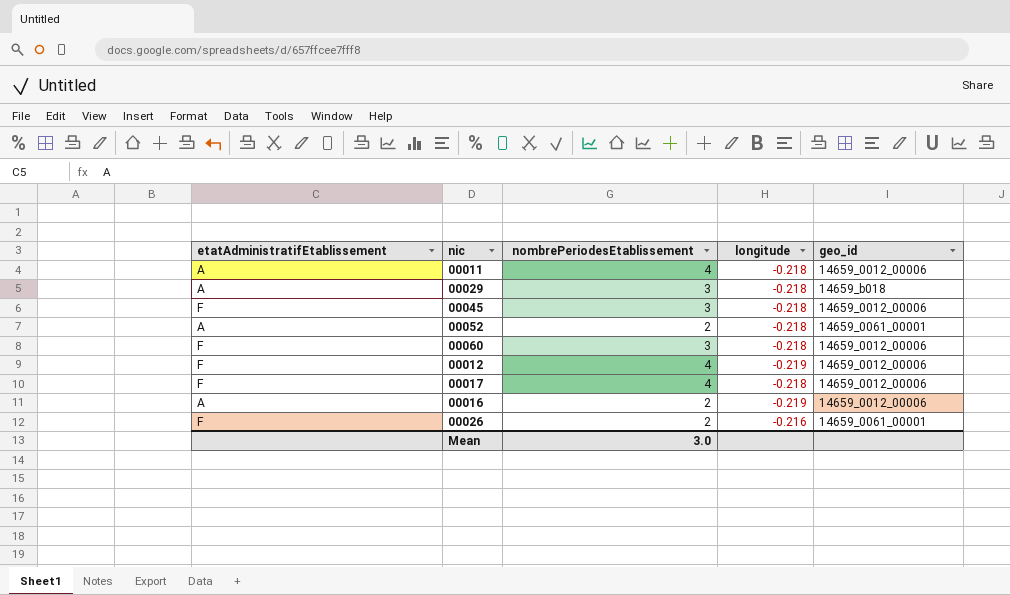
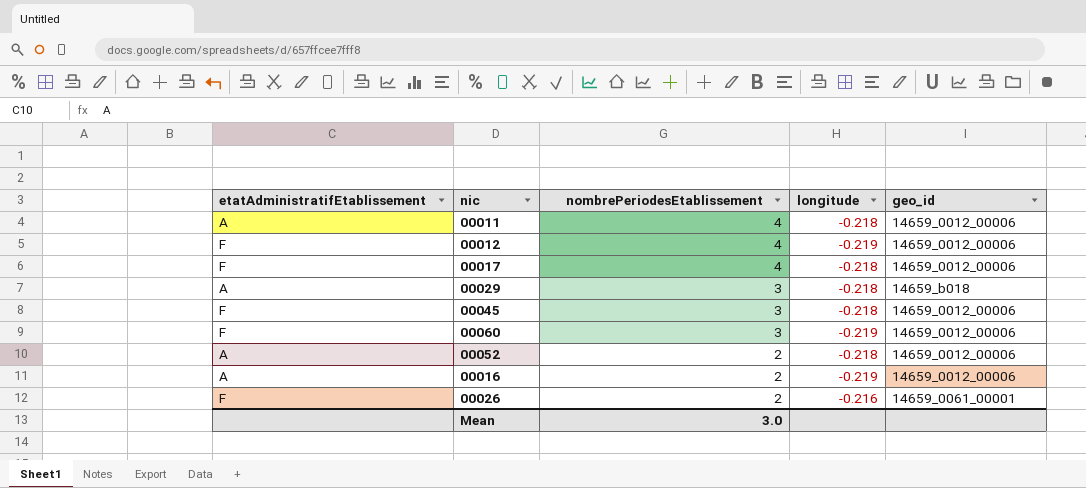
row order: none -> nombrePeriodesEtablissement descending
00060 | longitude: -0.218 -> -0.219
00052 | geo_id: 14659_0061_00001 -> 14659_0012_00006

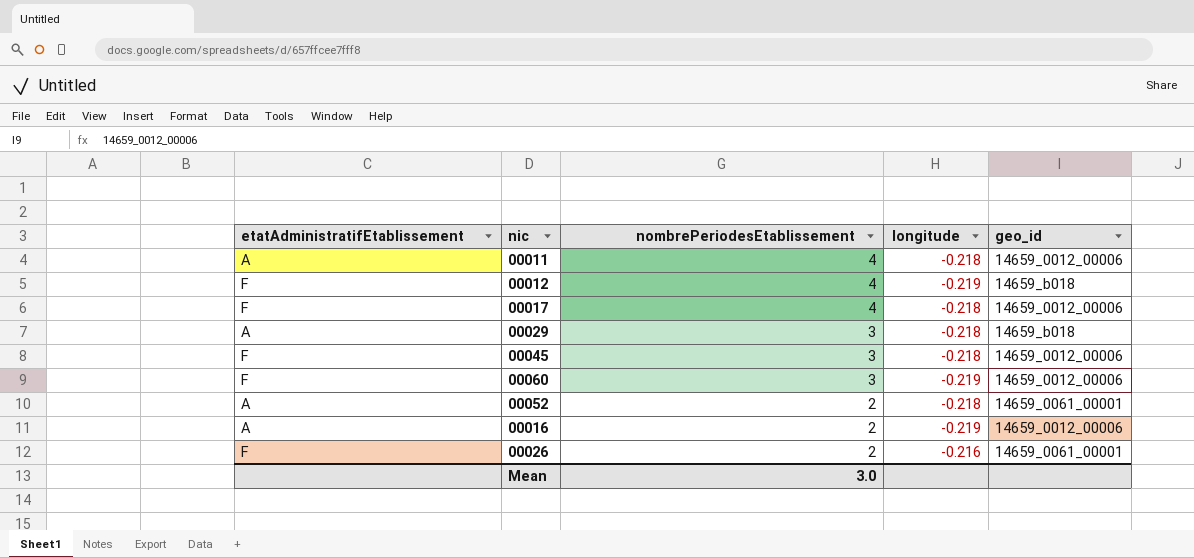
00012 | geo_id: 14659_0012_00006 -> 14659_b018
00052 | geo_id: 14659_0012_00006 -> 14659_0061_00001

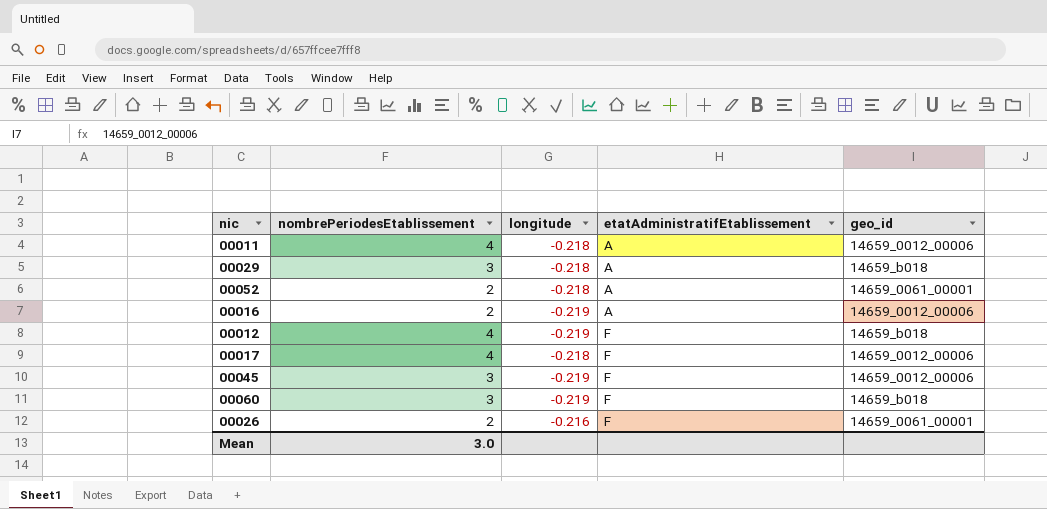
row order: nombrePeriodesEtablissement descending -> etatAdministratifEtablissement ascending
column etatAdministratifEtablissement | position: 1 -> 4
00045 | longitude: -0.218 -> -0.219
00060 | geo_id: 14659_0012_00006 -> 14659_b018

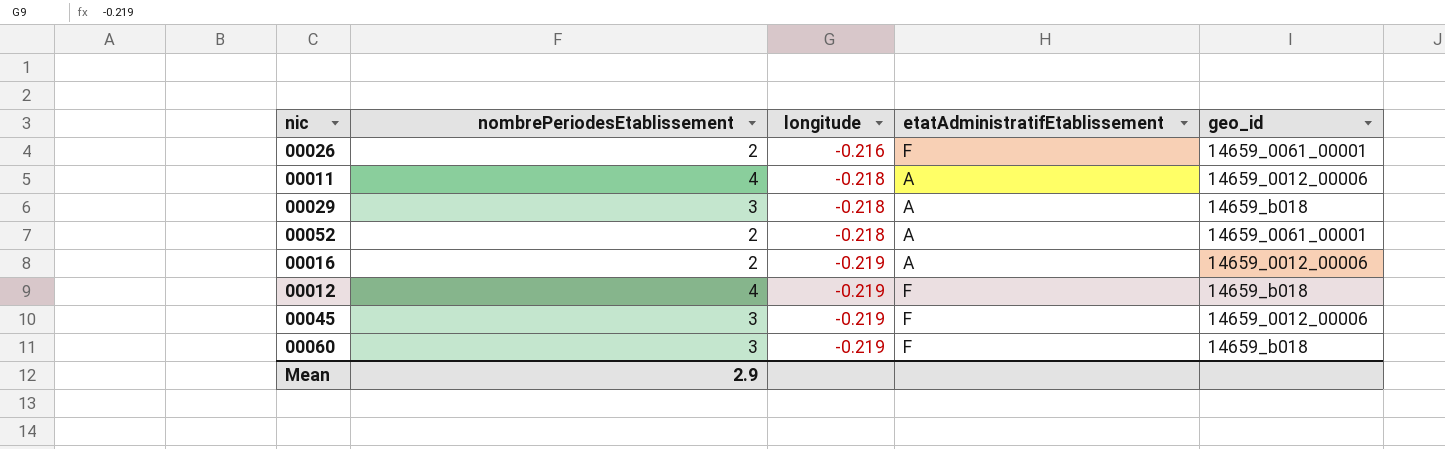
row order: etatAdministratifEtablissement ascending -> longitude descending
row 00017: 4 | -0.218 | F | 14659_0012_00006 -> none
Mean | nombrePeriodesEtablissement: 3.0 -> 2.9

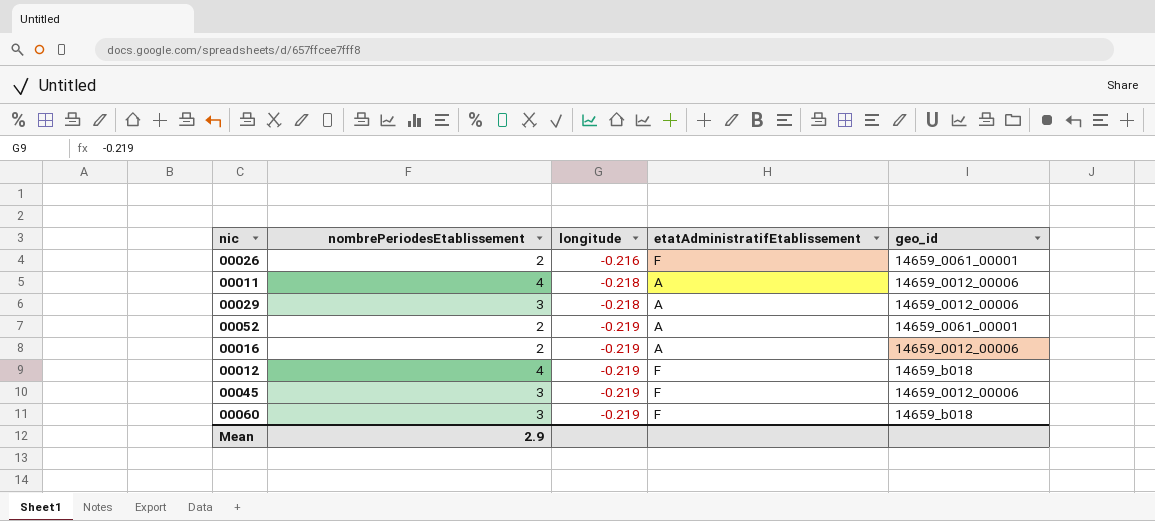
00029 | geo_id: 14659_b018 -> 14659_0012_00006
00052 | longitude: -0.218 -> -0.219

